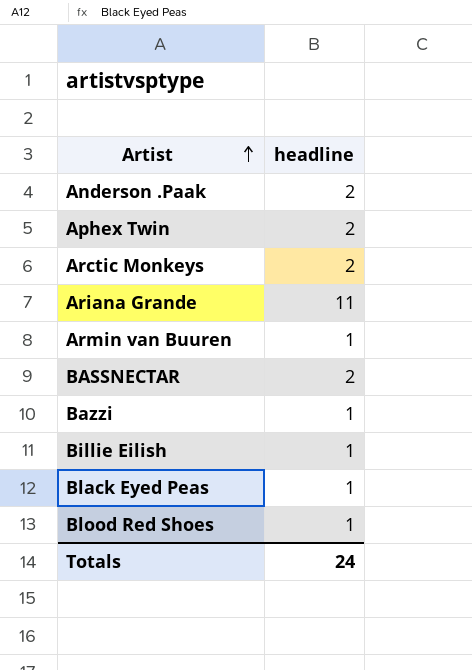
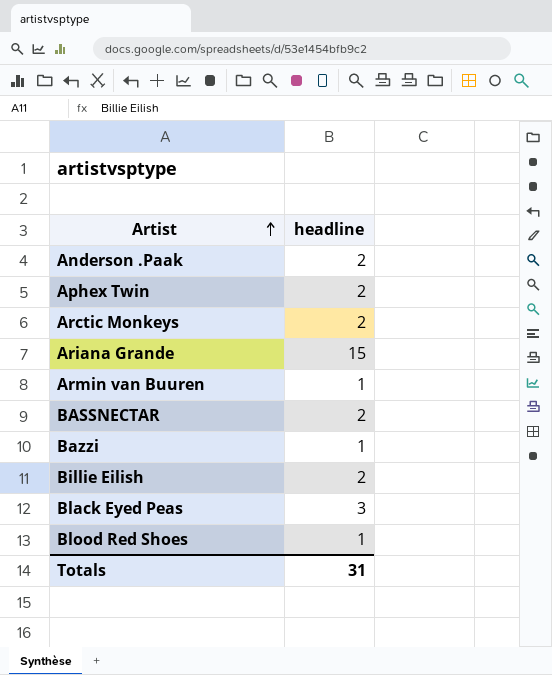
Ariana Grande | headline: 11 -> 15
Billie Eilish | headline: 1 -> 2
Black Eyed Peas | headline: 1 -> 3
Totals | headline: 24 -> 31

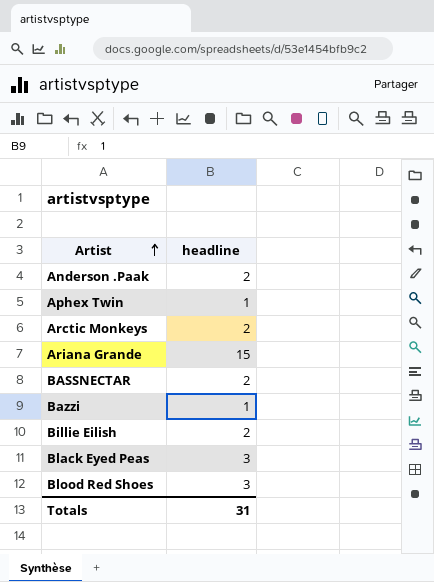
row Armin van Buuren: 1 -> none
Aphex Twin | headline: 2 -> 1
Blood Red Shoes | headline: 1 -> 3

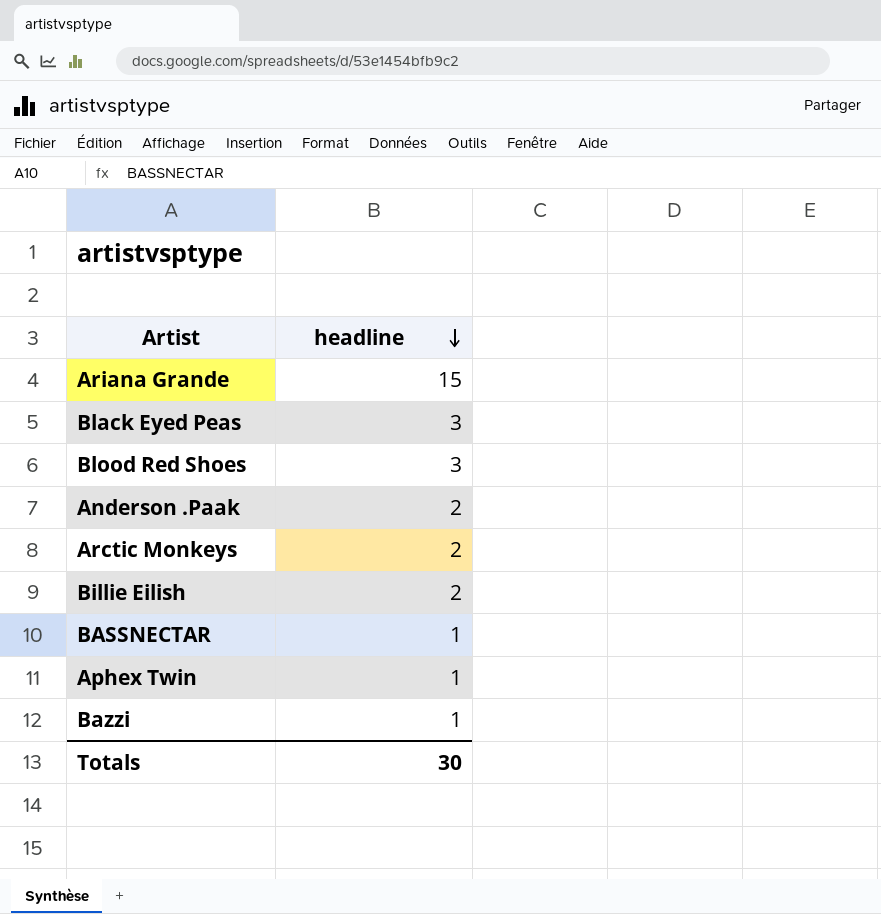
row order: Artist ascending -> headline descending
BASSNECTAR | headline: 2 -> 1
Totals | headline: 31 -> 30

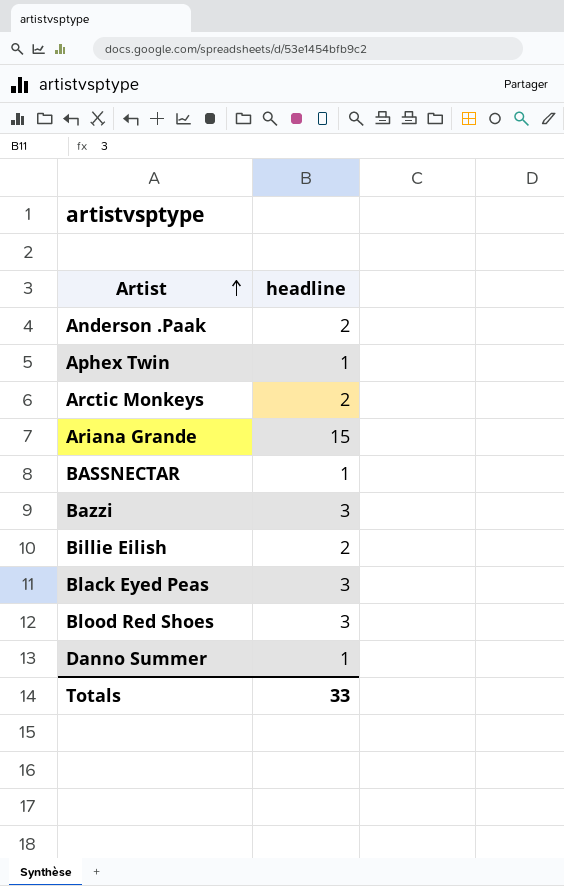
row order: headline descending -> Artist ascending
Bazzi | headline: 1 -> 3
row Danno Summer: none -> 1
Totals | headline: 30 -> 33

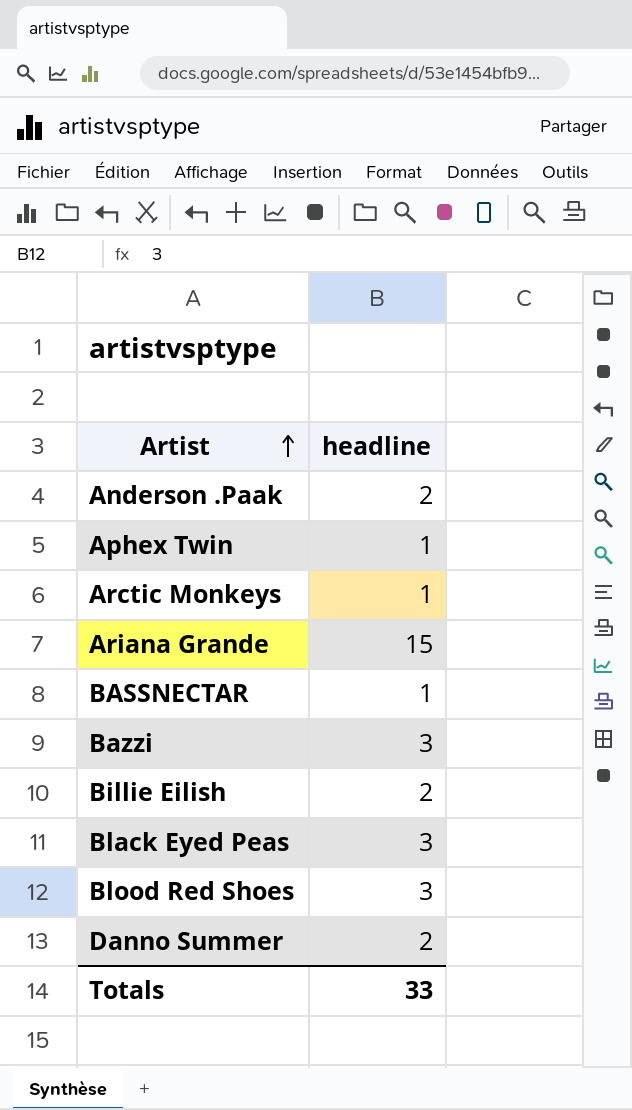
Arctic Monkeys | headline: 2 -> 1
Danno Summer | headline: 1 -> 2

